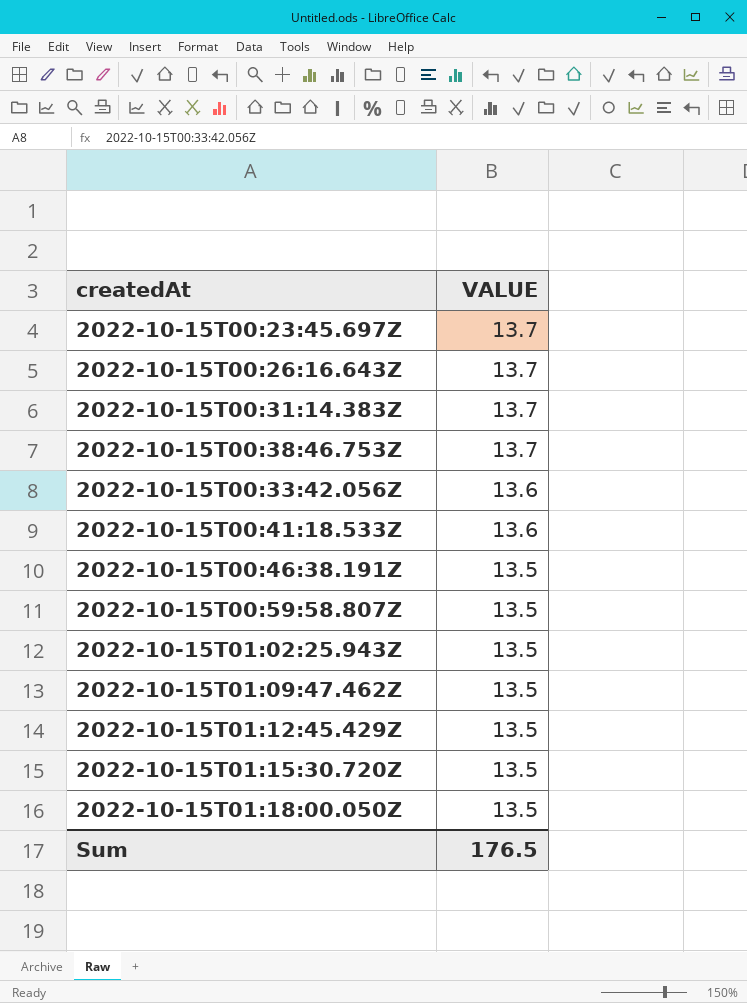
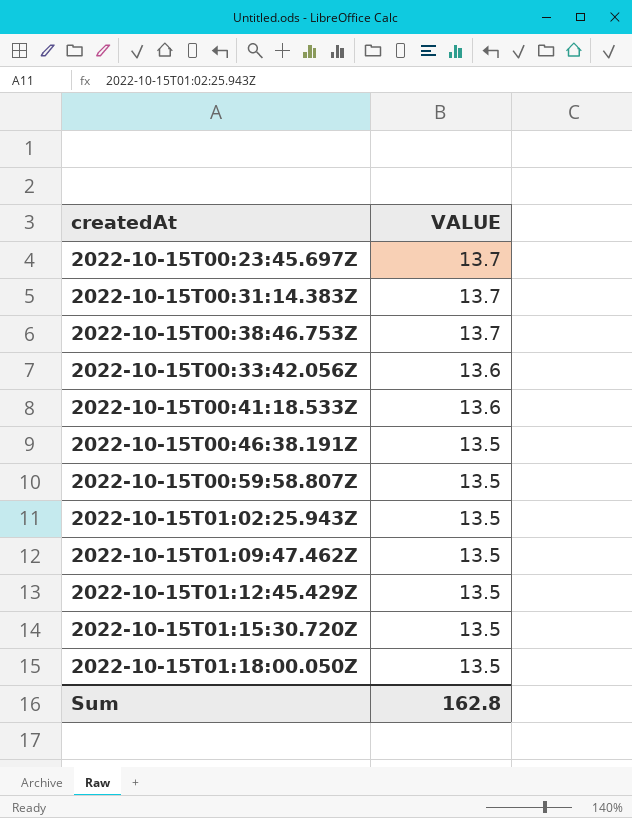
row 2022-10-15T00:26:16.643Z: 13.7 -> none
Sum | VALUE: 176.5 -> 162.8

